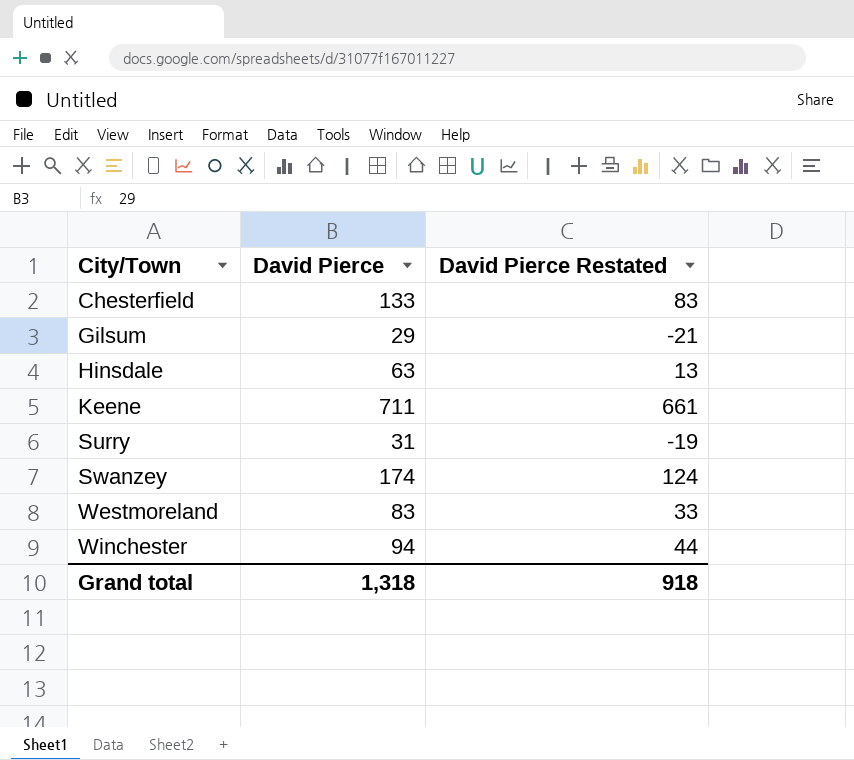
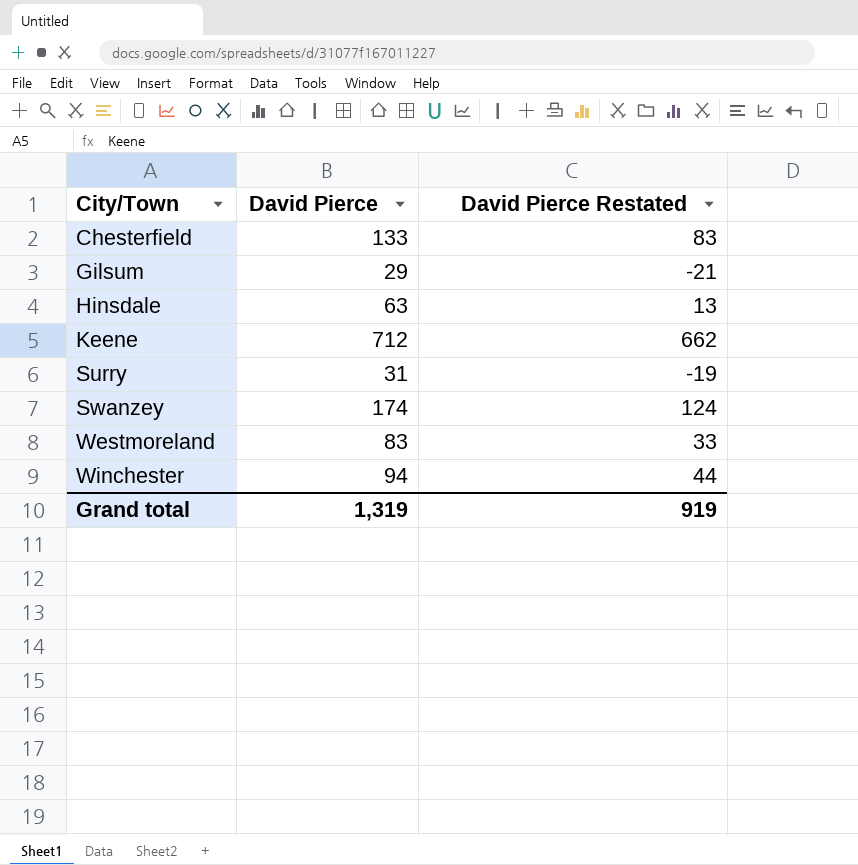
Keene | David Pierce: 711 -> 712
Keene | David Pierce Restated: 661 -> 662
Grand total | David Pierce: 1,318 -> 1,319
Grand total | David Pierce Restated: 918 -> 919

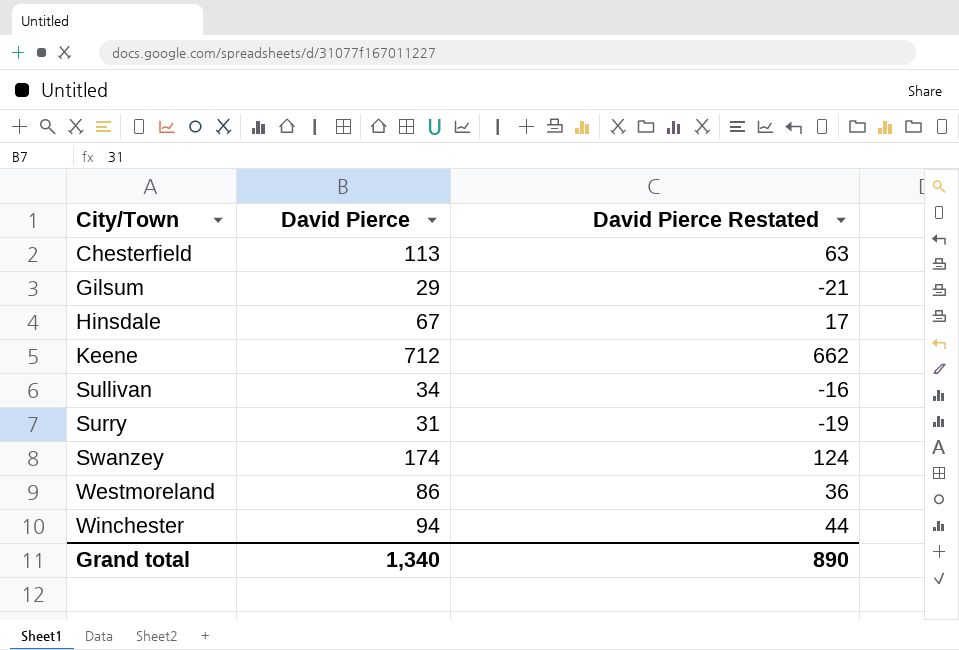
Chesterfield | David Pierce: 133 -> 113
Chesterfield | David Pierce Restated: 83 -> 63
Hinsdale | David Pierce: 63 -> 67
Hinsdale | David Pierce Restated: 13 -> 17
row Sullivan: none -> 34 | -16
Westmoreland | David Pierce: 83 -> 86
Westmoreland | David Pierce Restated: 33 -> 36
Grand total | David Pierce: 1,319 -> 1,340
Grand total | David Pierce Restated: 919 -> 890

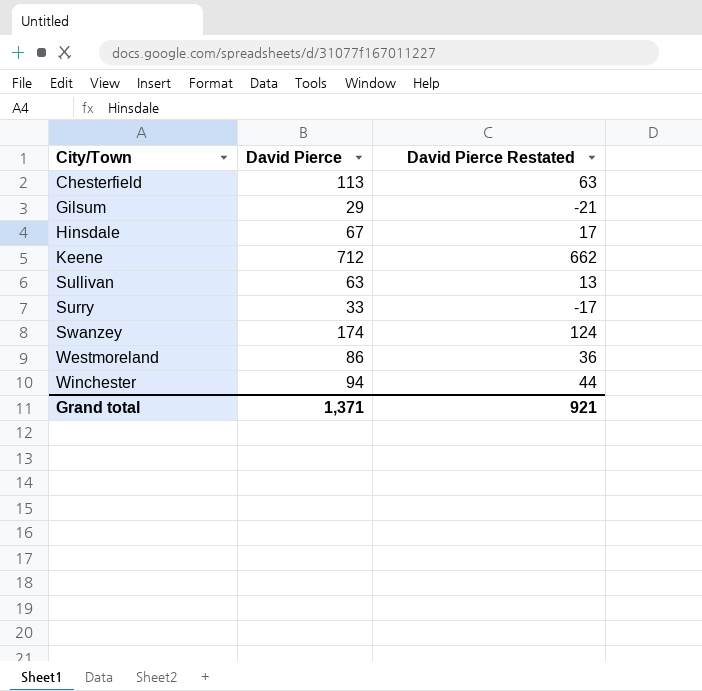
Sullivan | David Pierce: 34 -> 63
Sullivan | David Pierce Restated: -16 -> 13
Surry | David Pierce: 31 -> 33
Surry | David Pierce Restated: -19 -> -17
Grand total | David Pierce: 1,340 -> 1,371
Grand total | David Pierce Restated: 890 -> 921

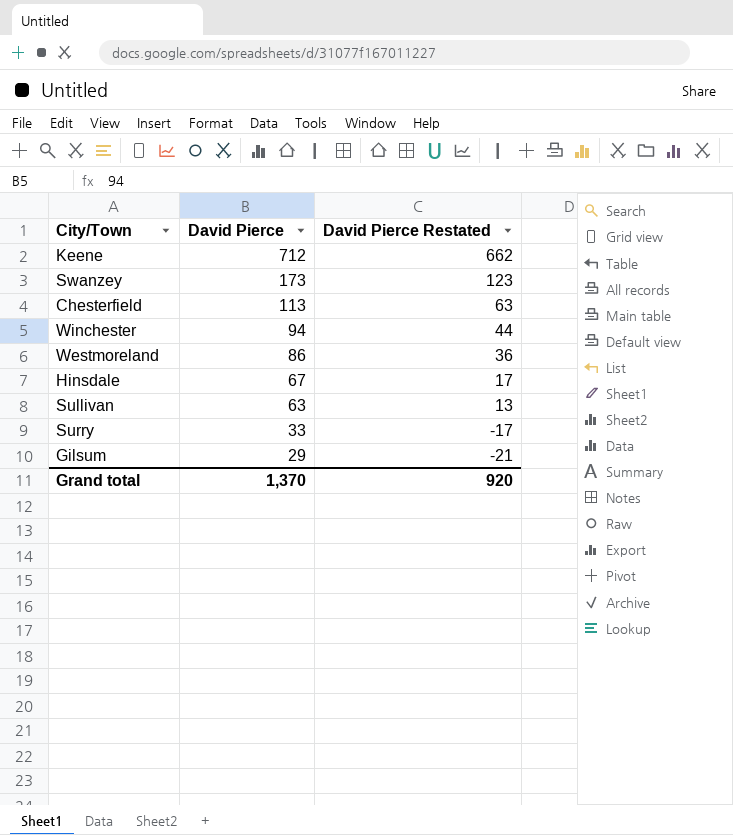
row order: City/Town ascending -> David Pierce descending
Swanzey | David Pierce: 174 -> 173
Swanzey | David Pierce Restated: 124 -> 123
Grand total | David Pierce: 1,371 -> 1,370
Grand total | David Pierce Restated: 921 -> 920

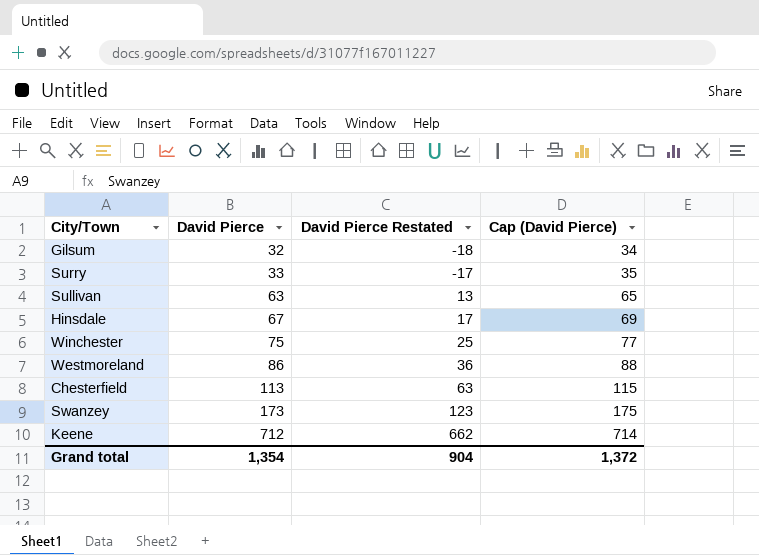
row order: David Pierce descending -> David Pierce ascending
column Cap (David Pierce) | formula: none -> [David Pierce] + 2
Gilsum | David Pierce: 29 -> 32
Gilsum | David Pierce Restated: -21 -> -18
Winchester | David Pierce: 94 -> 75
Winchester | David Pierce Restated: 44 -> 25
Grand total | David Pierce: 1,370 -> 1,354
Grand total | David Pierce Restated: 920 -> 904

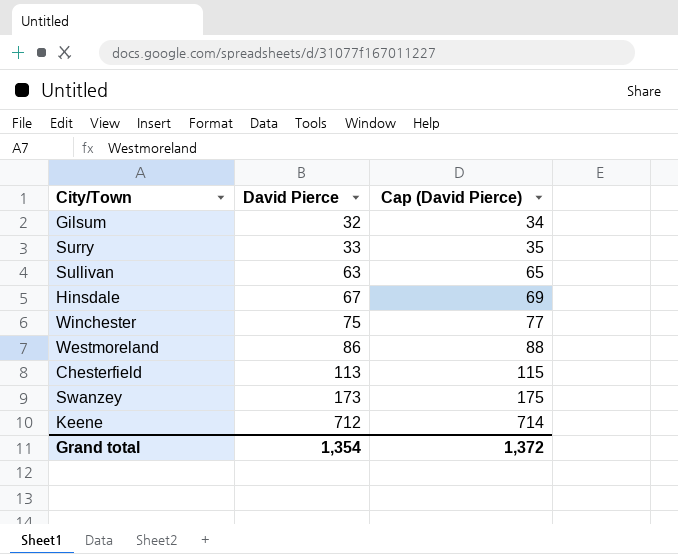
column David Pierce Restated | formula: [David Pierce] - 50 -> none

